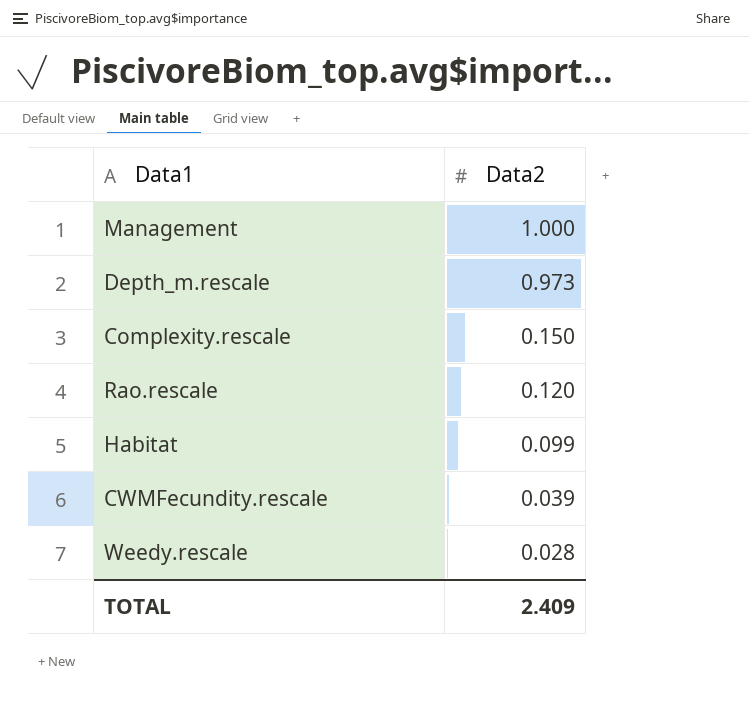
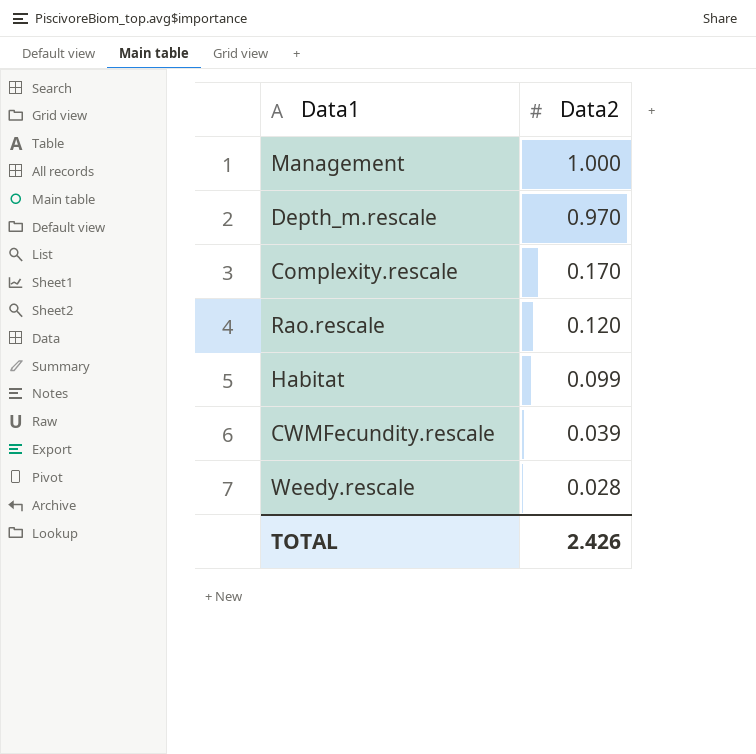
Depth_m.rescale | Data2: 0.973 -> 0.970
Complexity.rescale | Data2: 0.150 -> 0.170
TOTAL | Data2: 2.409 -> 2.426

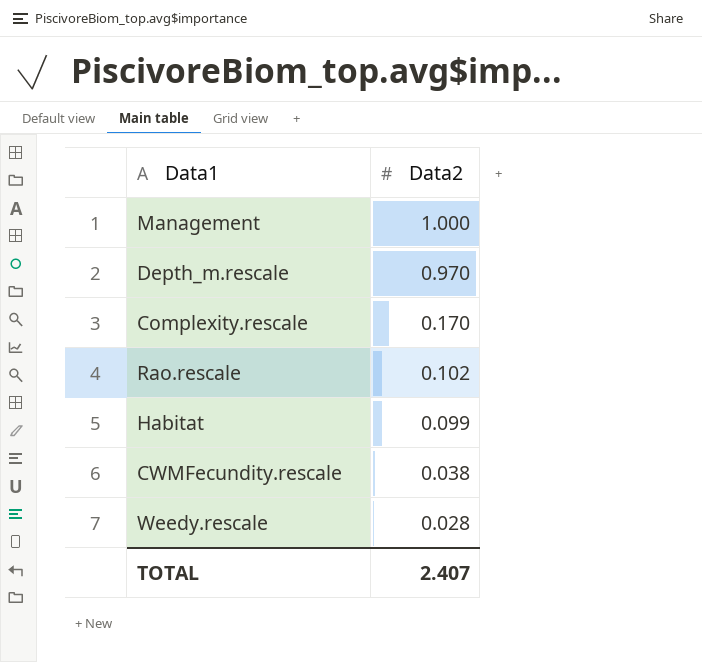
Rao.rescale | Data2: 0.120 -> 0.102
CWMFecundity.rescale | Data2: 0.039 -> 0.038
TOTAL | Data2: 2.426 -> 2.407

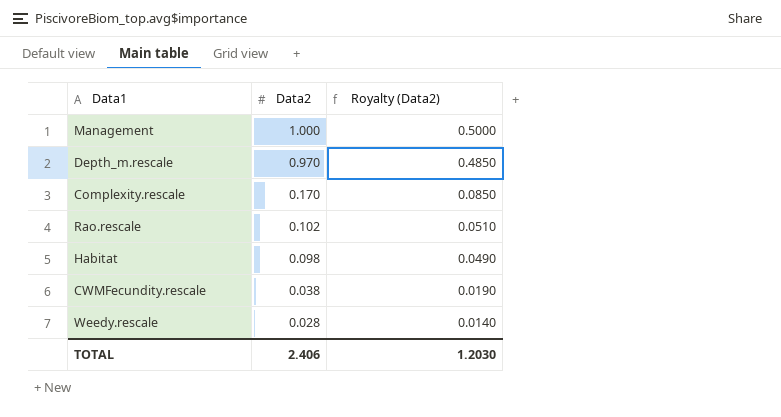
column Royalty (Data2) | formula: none -> [Data2] * 0.5
Habitat | Data2: 0.099 -> 0.098
TOTAL | Data2: 2.407 -> 2.406

